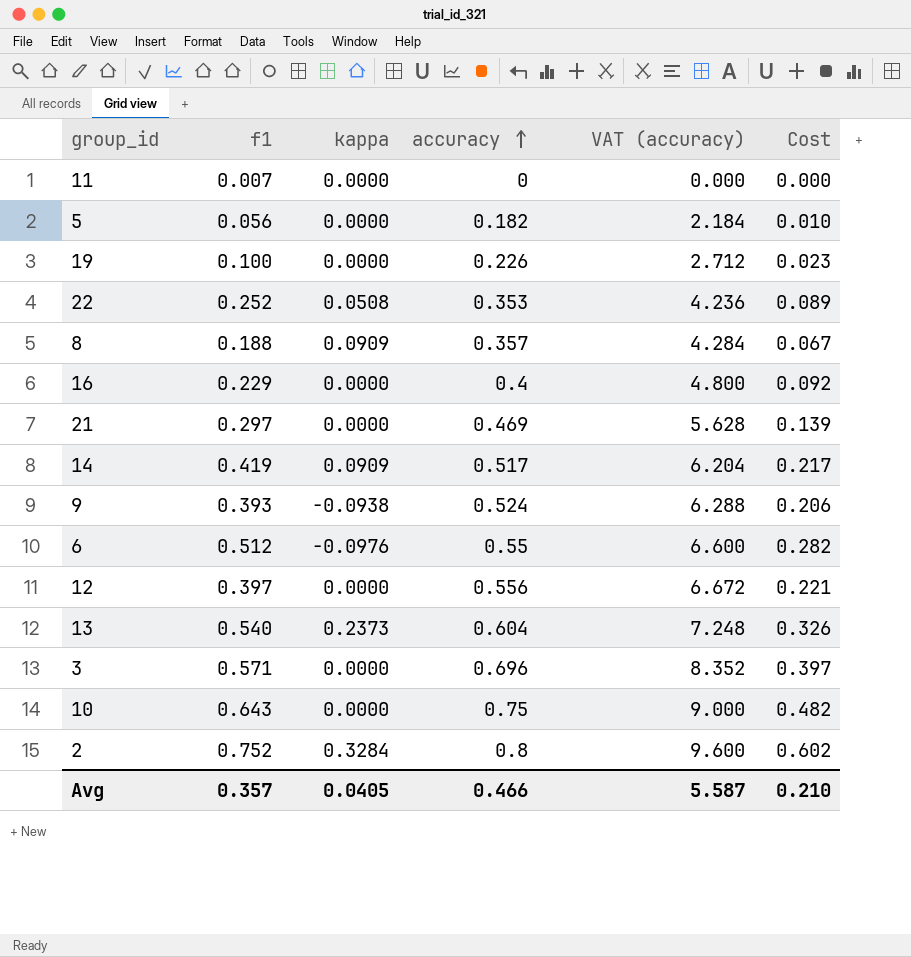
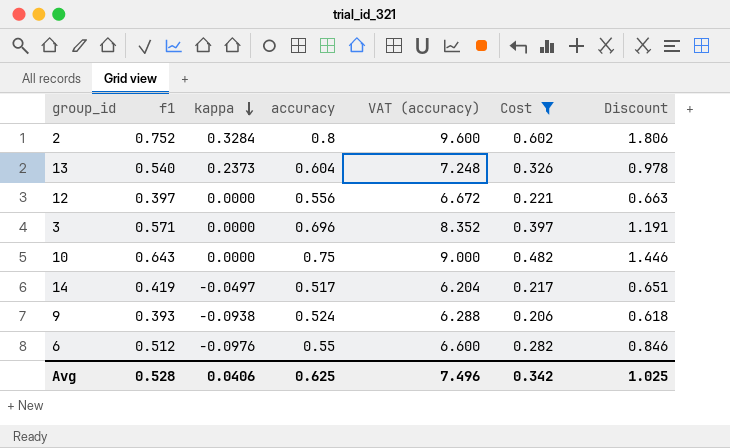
filter: none -> Cost >= 0.206
row order: accuracy ascending -> kappa descending
column Discount | formula: none -> [Cost] * 3
14 | kappa: 0.0909 -> -0.0497
Avg | f1: 0.357 -> 0.528
Avg | kappa: 0.0405 -> 0.0406
Avg | accuracy: 0.466 -> 0.625
Avg | VAT (accuracy): 5.587 -> 7.496
Avg | Cost: 0.210 -> 0.342

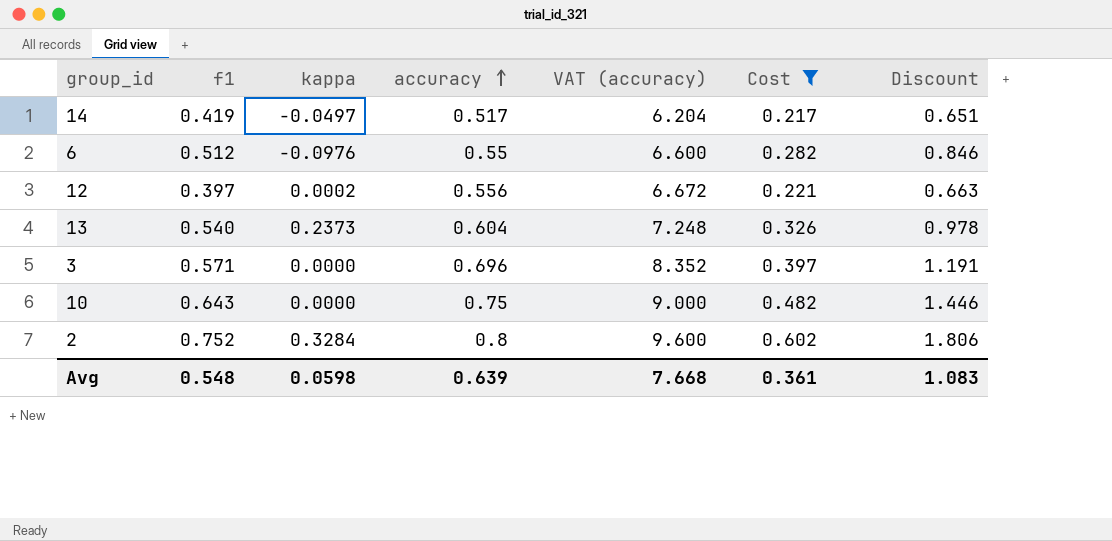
row order: kappa descending -> accuracy ascending
row 9: 0.393 | -0.0938 | 0.524 | 6.288 | 0.206 | 0.618 -> none
12 | kappa: 0.0000 -> 0.0002
Avg | f1: 0.528 -> 0.548
Avg | kappa: 0.0406 -> 0.0598
Avg | accuracy: 0.625 -> 0.639
Avg | VAT (accuracy): 7.496 -> 7.668
Avg | Cost: 0.342 -> 0.361
Avg | Discount: 1.025 -> 1.083

